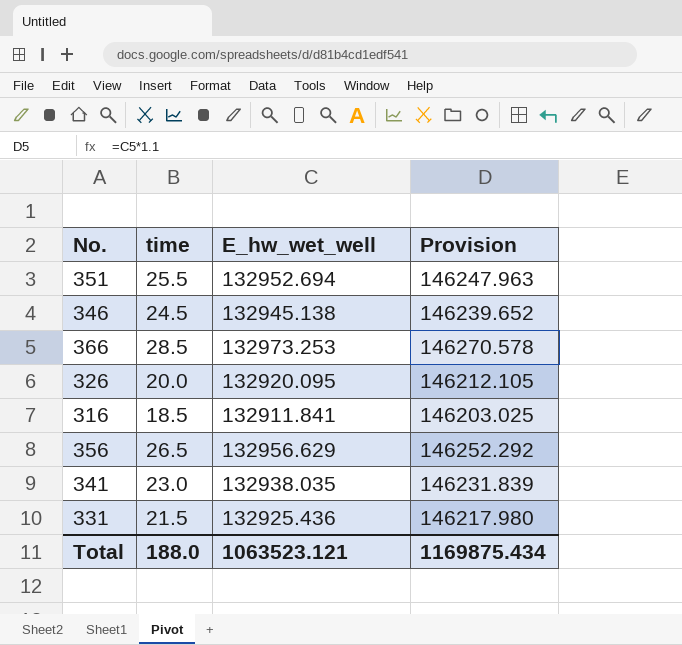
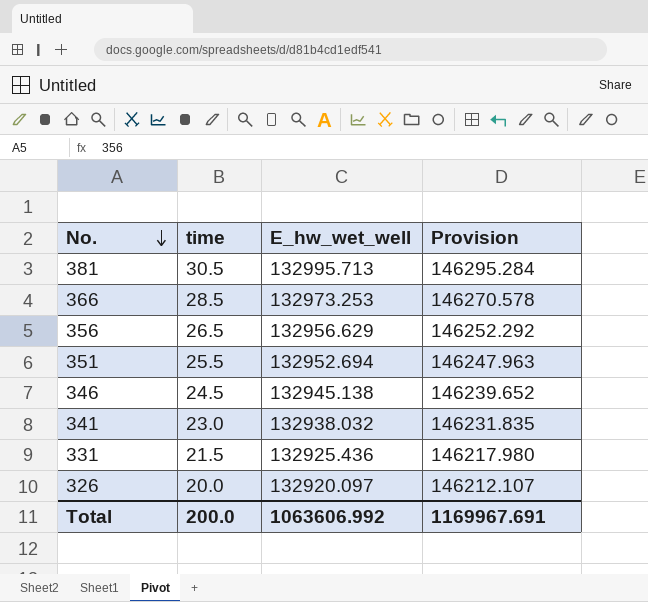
row order: none -> No. descending
row 316: 18.5 | 132911.841 | 146203.025 -> none
row 381: none -> 30.5 | 132995.713 | 146295.284
341 | E_hw_wet_well: 132938.035 -> 132938.032
341 | Provision: 146231.839 -> 146231.835
326 | E_hw_wet_well: 132920.095 -> 132920.097
326 | Provision: 146212.105 -> 146212.107
Total | time: 188.0 -> 200.0
Total | E_hw_wet_well: 1063523.121 -> 1063606.992
Total | Provision: 1169875.434 -> 1169967.691

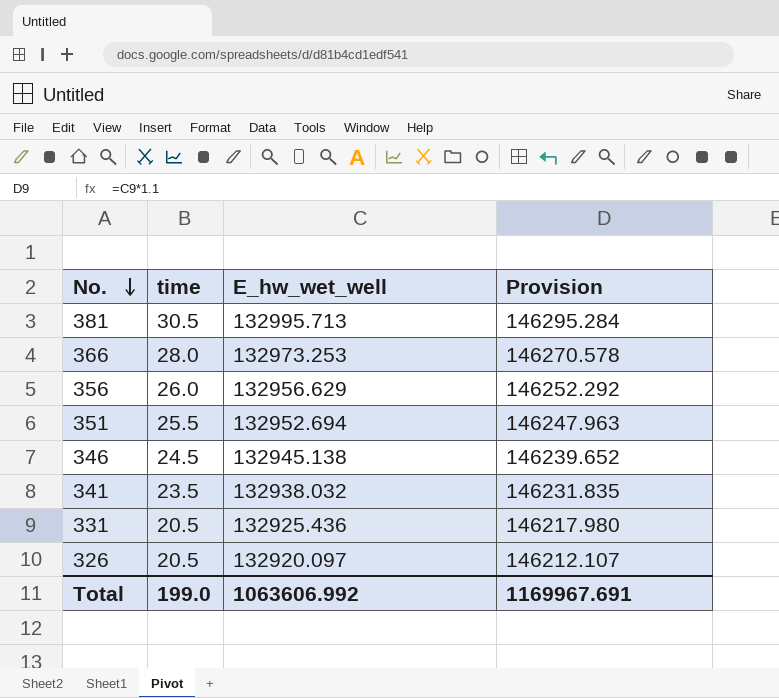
366 | time: 28.5 -> 28.0
356 | time: 26.5 -> 26.0
341 | time: 23.0 -> 23.5
331 | time: 21.5 -> 20.5
326 | time: 20.0 -> 20.5
Total | time: 200.0 -> 199.0

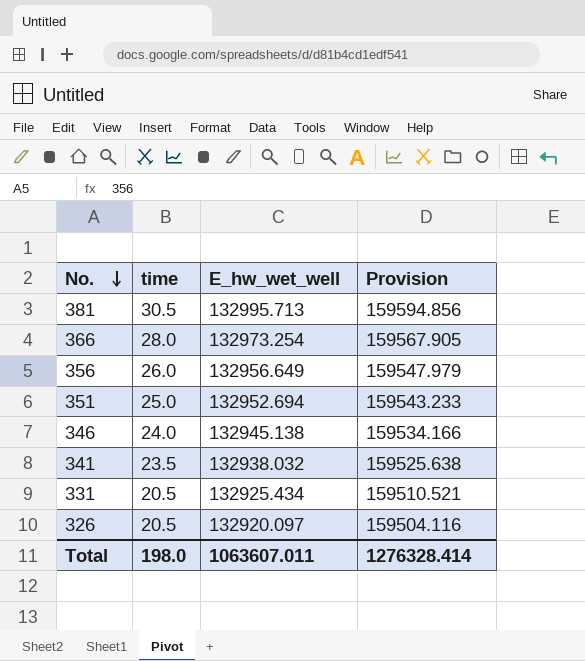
column Provision | formula: [E_hw_wet_well] * 1.1 -> [E_hw_wet_well] * 1.2
366 | E_hw_wet_well: 132973.253 -> 132973.254
356 | E_hw_wet_well: 132956.629 -> 132956.649
351 | time: 25.5 -> 25.0
346 | time: 24.5 -> 24.0
331 | E_hw_wet_well: 132925.436 -> 132925.434
Total | time: 199.0 -> 198.0
Total | E_hw_wet_well: 1063606.992 -> 1063607.011
Total | Provision: 1169967.691 -> 1276328.414

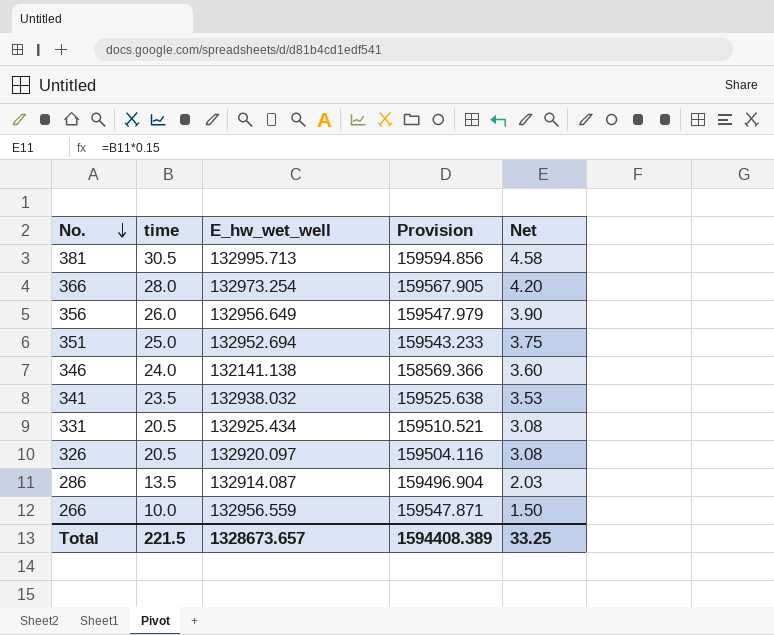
column Net | formula: none -> [time] * 0.15
346 | E_hw_wet_well: 132945.138 -> 132141.138
346 | Provision: 159534.166 -> 158569.366
row 286: none -> 13.5 | 132914.087 | 159496.904 | 2.03
row 266: none -> 10.0 | 132956.559 | 159547.871 | 1.50
Total | time: 198.0 -> 221.5
Total | E_hw_wet_well: 1063607.011 -> 1328673.657
Total | Provision: 1276328.414 -> 1594408.389

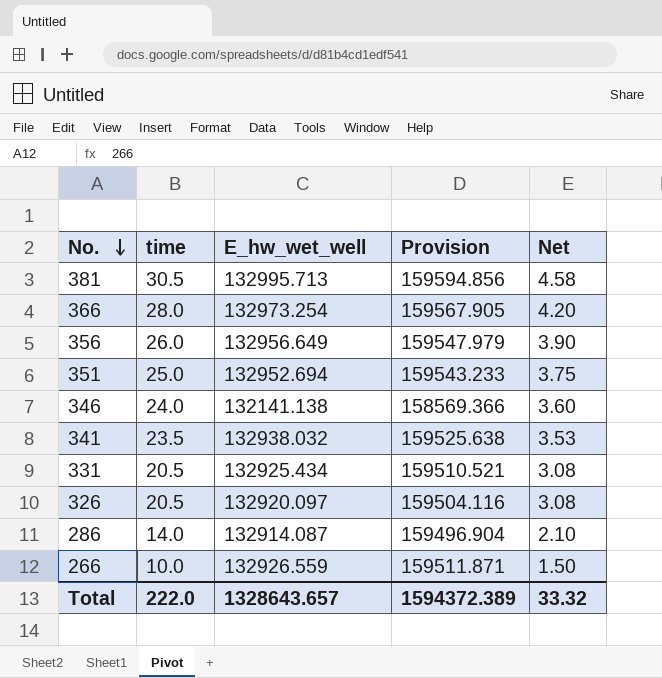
286 | time: 13.5 -> 14.0
286 | Net: 2.03 -> 2.10
266 | E_hw_wet_well: 132956.559 -> 132926.559
266 | Provision: 159547.871 -> 159511.871
Total | time: 221.5 -> 222.0
Total | E_hw_wet_well: 1328673.657 -> 1328643.657
Total | Provision: 1594408.389 -> 1594372.389
Total | Net: 33.25 -> 33.32

